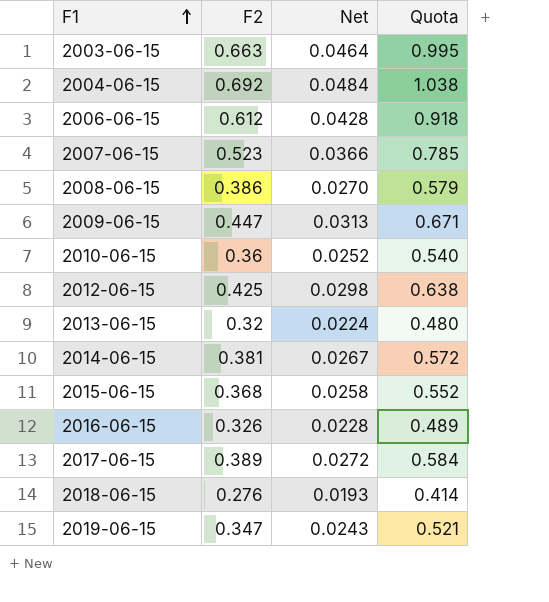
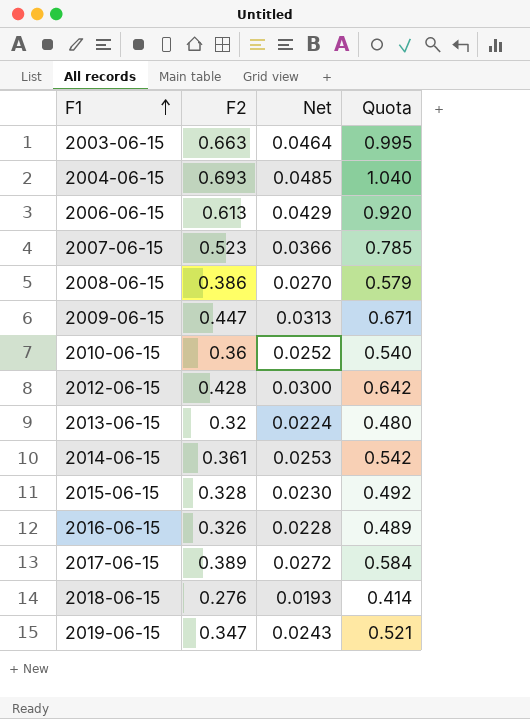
2004-06-15 | F2: 0.692 -> 0.693
2004-06-15 | Net: 0.0484 -> 0.0485
2004-06-15 | Quota: 1.038 -> 1.040
2006-06-15 | F2: 0.612 -> 0.613
2006-06-15 | Net: 0.0428 -> 0.0429
2006-06-15 | Quota: 0.918 -> 0.920
2012-06-15 | F2: 0.425 -> 0.428
2012-06-15 | Net: 0.0298 -> 0.0300
2012-06-15 | Quota: 0.638 -> 0.642
2014-06-15 | F2: 0.381 -> 0.361
2014-06-15 | Net: 0.0267 -> 0.0253
2014-06-15 | Quota: 0.572 -> 0.542
2015-06-15 | F2: 0.368 -> 0.328
2015-06-15 | Net: 0.0258 -> 0.0230
2015-06-15 | Quota: 0.552 -> 0.492

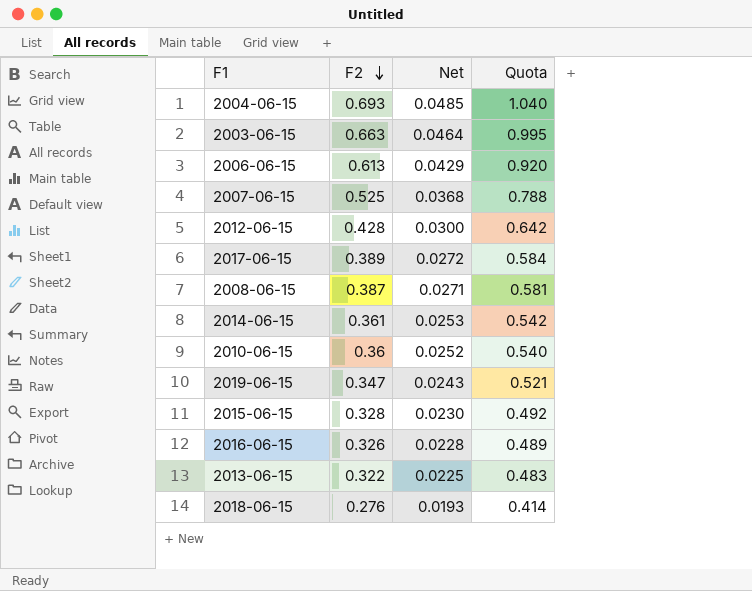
row order: F1 ascending -> F2 descending
row 2009-06-15: 0.447 | 0.0313 | 0.671 -> none
2007-06-15 | F2: 0.523 -> 0.525
2007-06-15 | Net: 0.0366 -> 0.0368
2007-06-15 | Quota: 0.785 -> 0.788
2008-06-15 | F2: 0.386 -> 0.387
2008-06-15 | Net: 0.0270 -> 0.0271
2008-06-15 | Quota: 0.579 -> 0.581
2013-06-15 | F2: 0.32 -> 0.322
2013-06-15 | Net: 0.0224 -> 0.0225
2013-06-15 | Quota: 0.480 -> 0.483

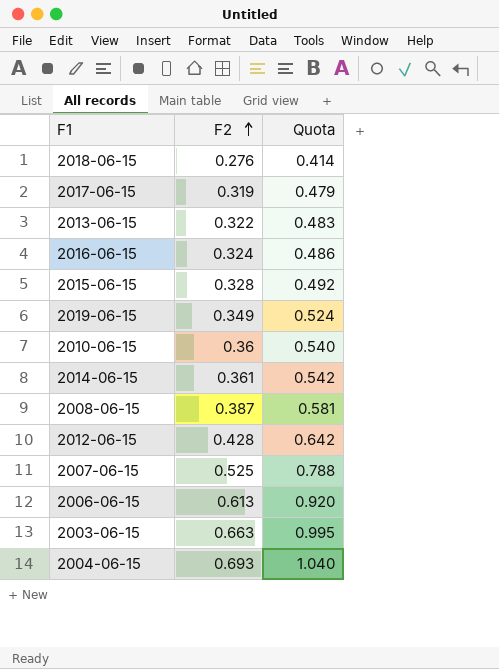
row order: F2 descending -> F2 ascending
column Net | formula: [F2] * 0.07 -> none
2017-06-15 | F2: 0.389 -> 0.319
2017-06-15 | Quota: 0.584 -> 0.479
2016-06-15 | F2: 0.326 -> 0.324
2016-06-15 | Quota: 0.489 -> 0.486
2019-06-15 | F2: 0.347 -> 0.349
2019-06-15 | Quota: 0.521 -> 0.524

